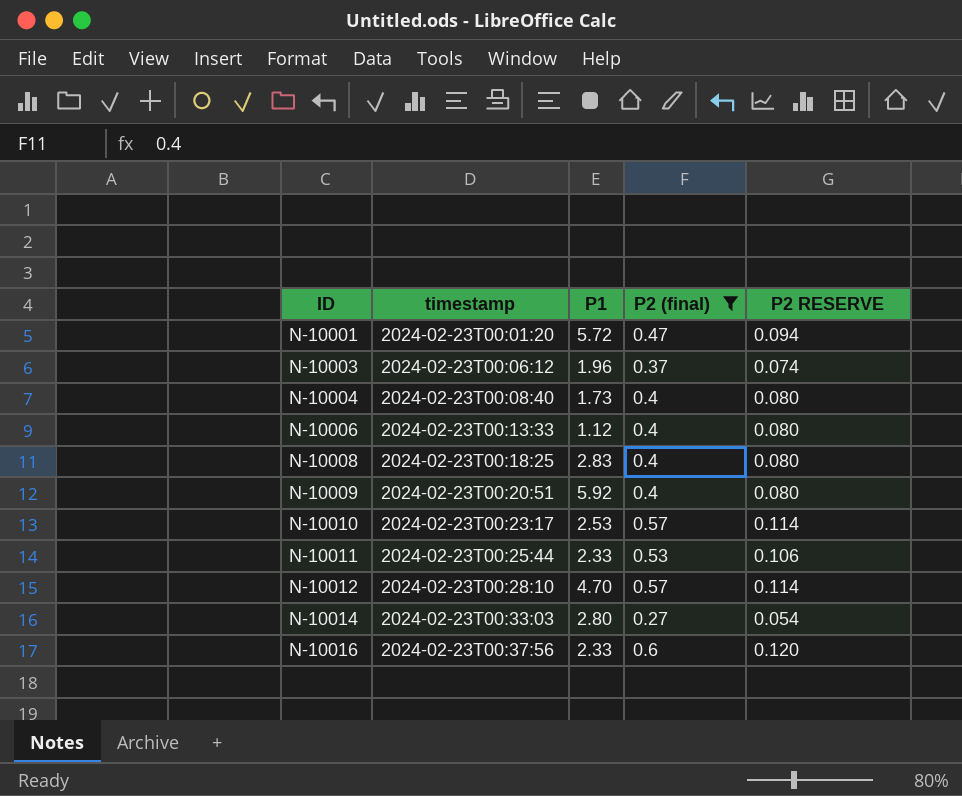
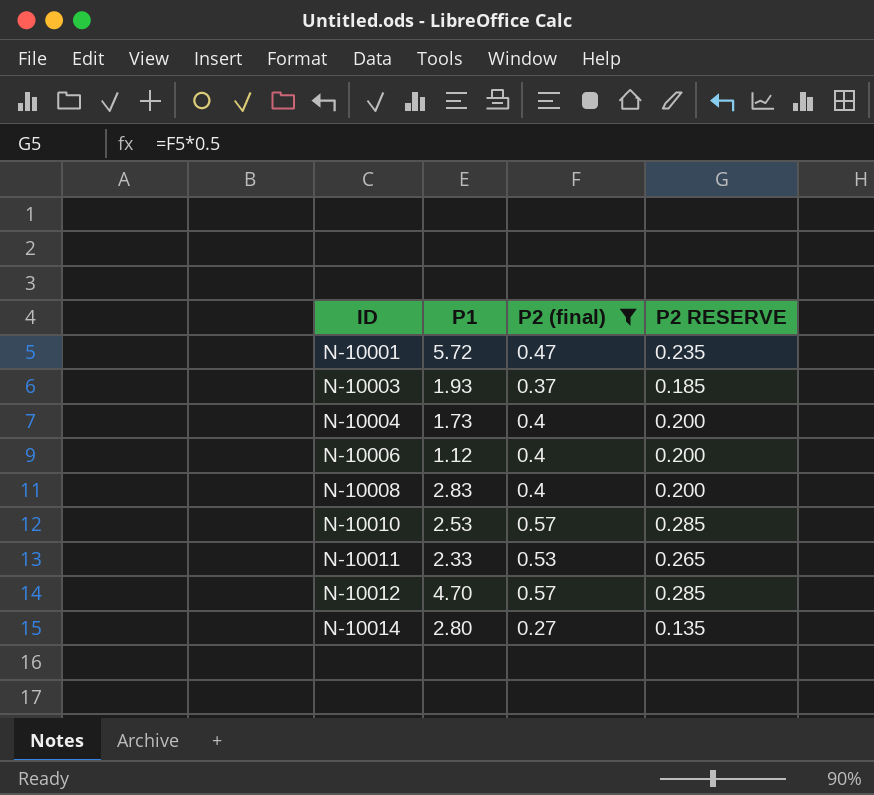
column timestamp | position: 2 -> none
column P2 RESERVE | formula: [P2 (final)] * 0.2 -> [P2 (final)] * 0.5
row N-10009: 2024-02-23T00:20:51 | 5.92 | 0.4 | 0.080 -> none
row N-10016: 2024-02-23T00:37:56 | 2.33 | 0.6 | 0.120 -> none
N-10003 | P1: 1.96 -> 1.93

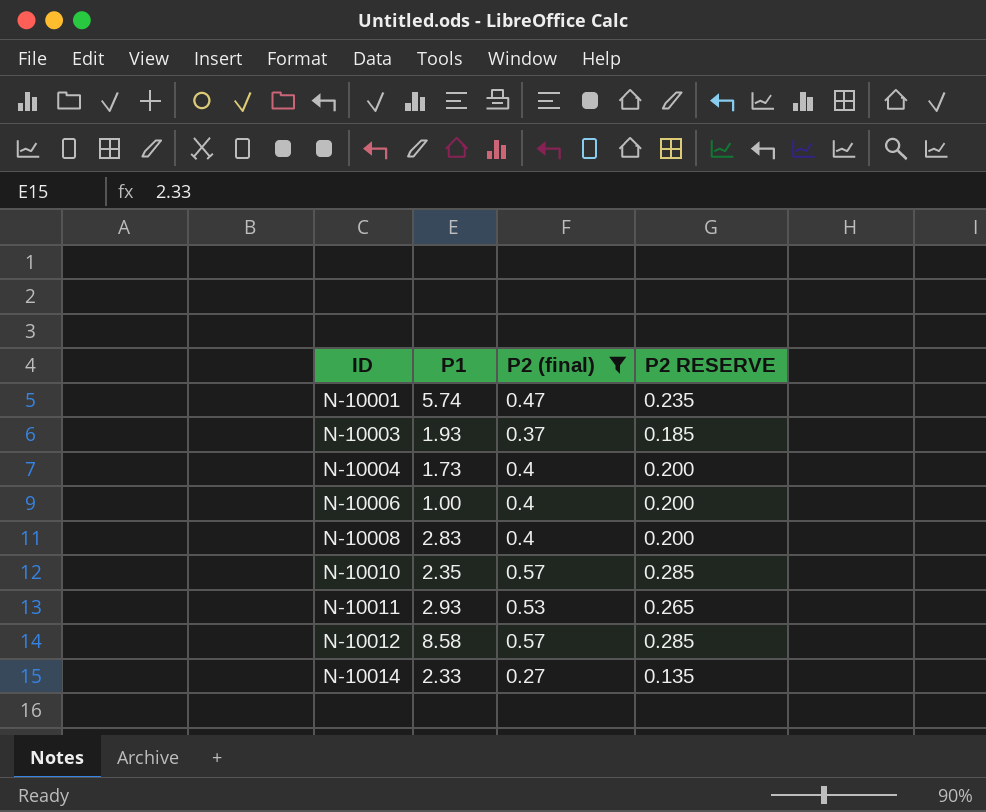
N-10001 | P1: 5.72 -> 5.74
N-10006 | P1: 1.12 -> 1.00
N-10010 | P1: 2.53 -> 2.35
N-10011 | P1: 2.33 -> 2.93
N-10012 | P1: 4.70 -> 8.58
N-10014 | P1: 2.80 -> 2.33

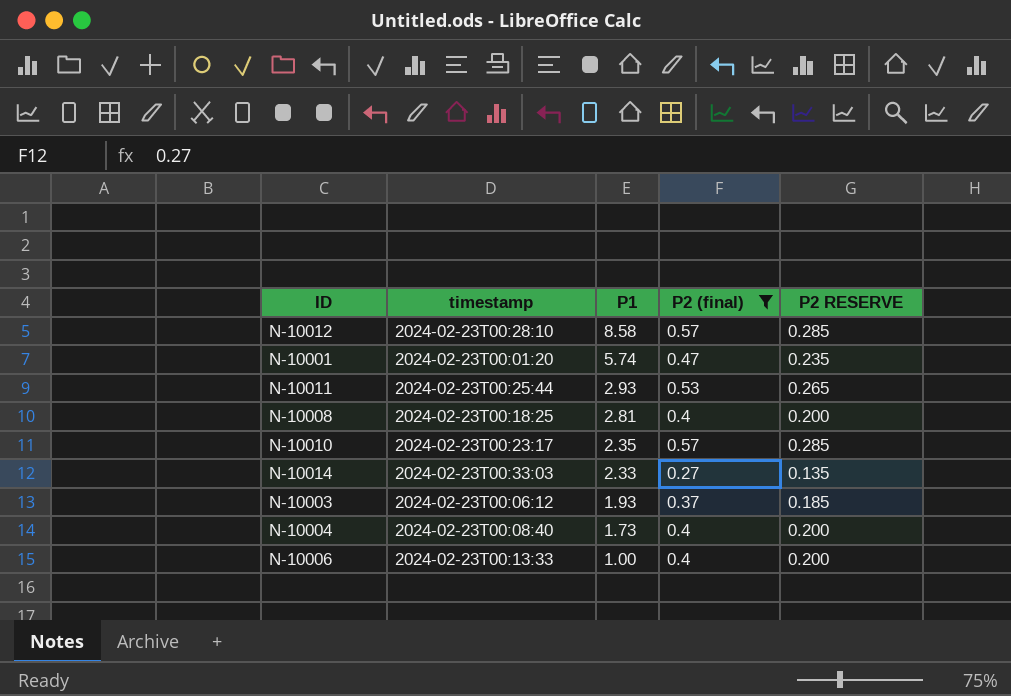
row order: ID ascending -> P1 descending
column timestamp | position: none -> 2
N-10008 | P1: 2.83 -> 2.81

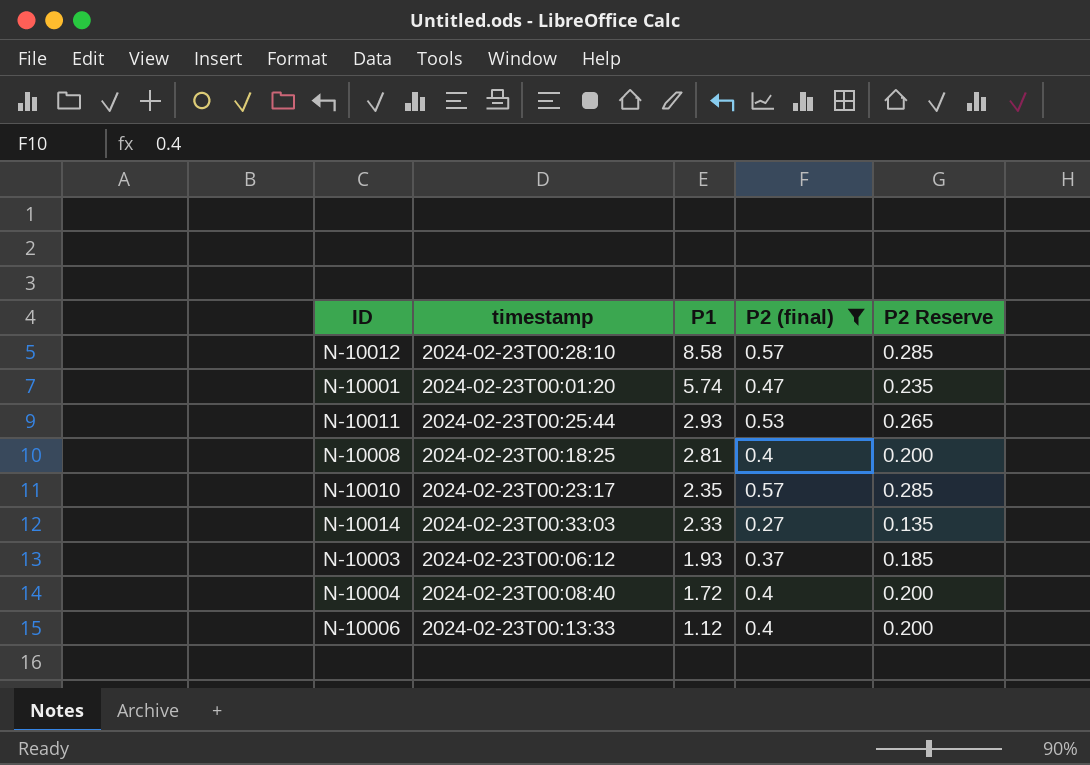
column name: P2 RESERVE -> P2 Reserve
N-10004 | P1: 1.73 -> 1.72
N-10006 | P1: 1.00 -> 1.12

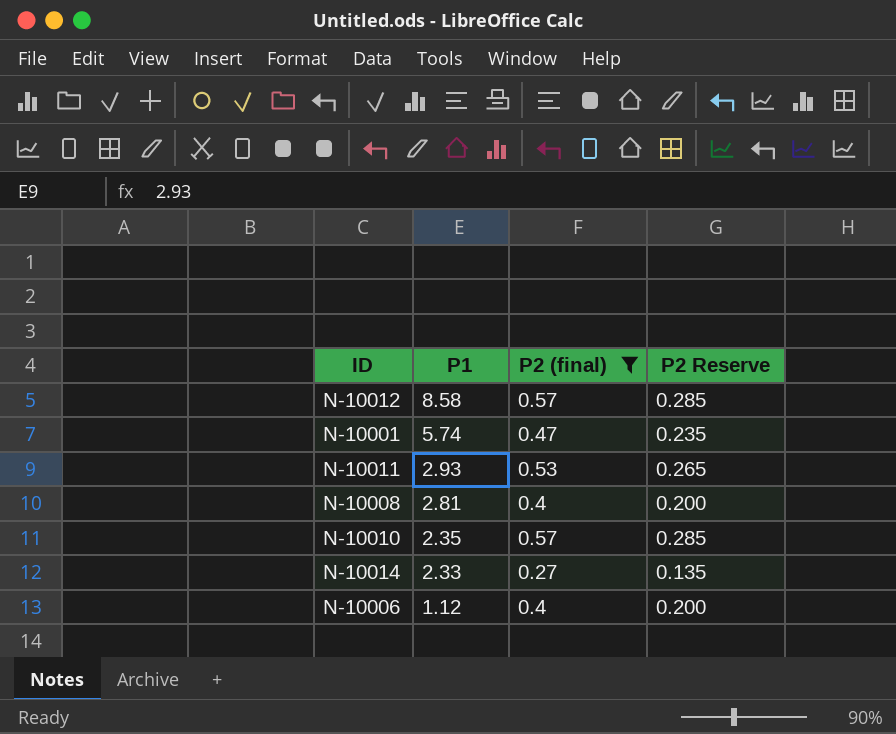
column timestamp | position: 2 -> none
row N-10003: 2024-02-23T00:06:12 | 1.93 | 0.37 | 0.185 -> none
row N-10004: 2024-02-23T00:08:40 | 1.72 | 0.4 | 0.200 -> none

